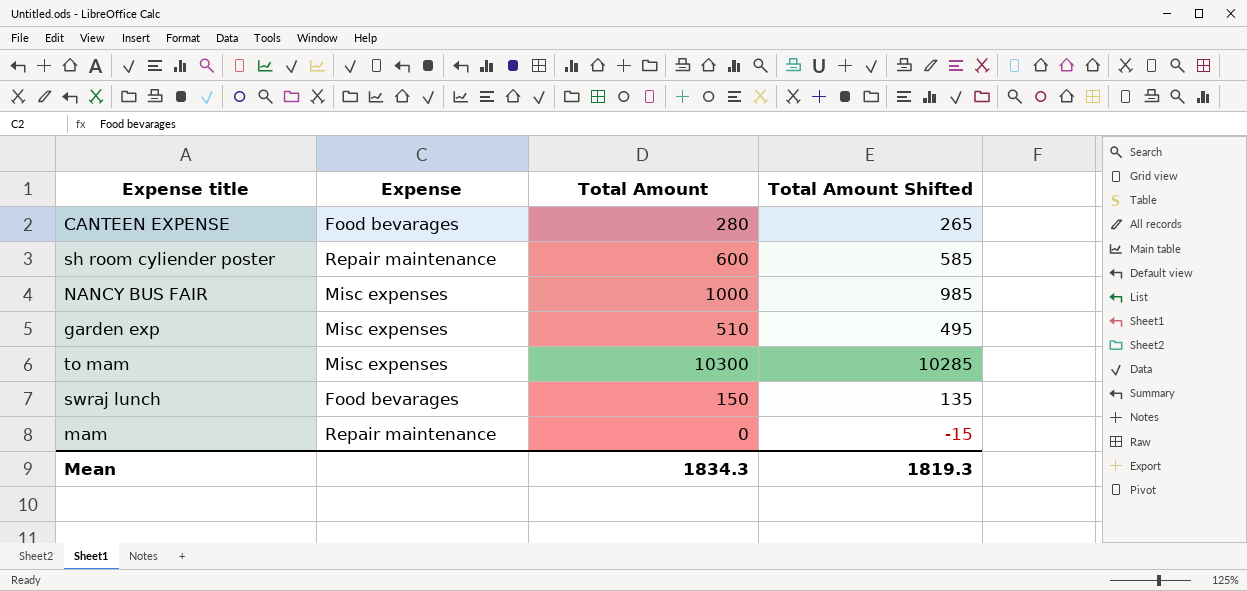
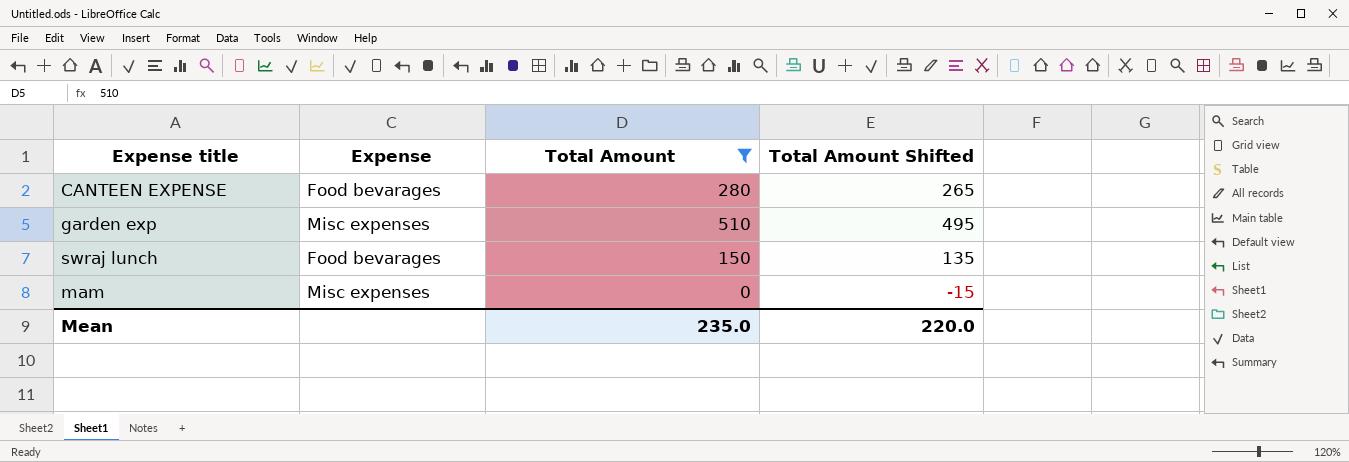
filter: none -> Total Amount <= 510
mam | Expense: Repair maintenance -> Misc expenses
Mean | Total Amount: 1834.3 -> 235.0
Mean | Total Amount Shifted: 1819.3 -> 220.0

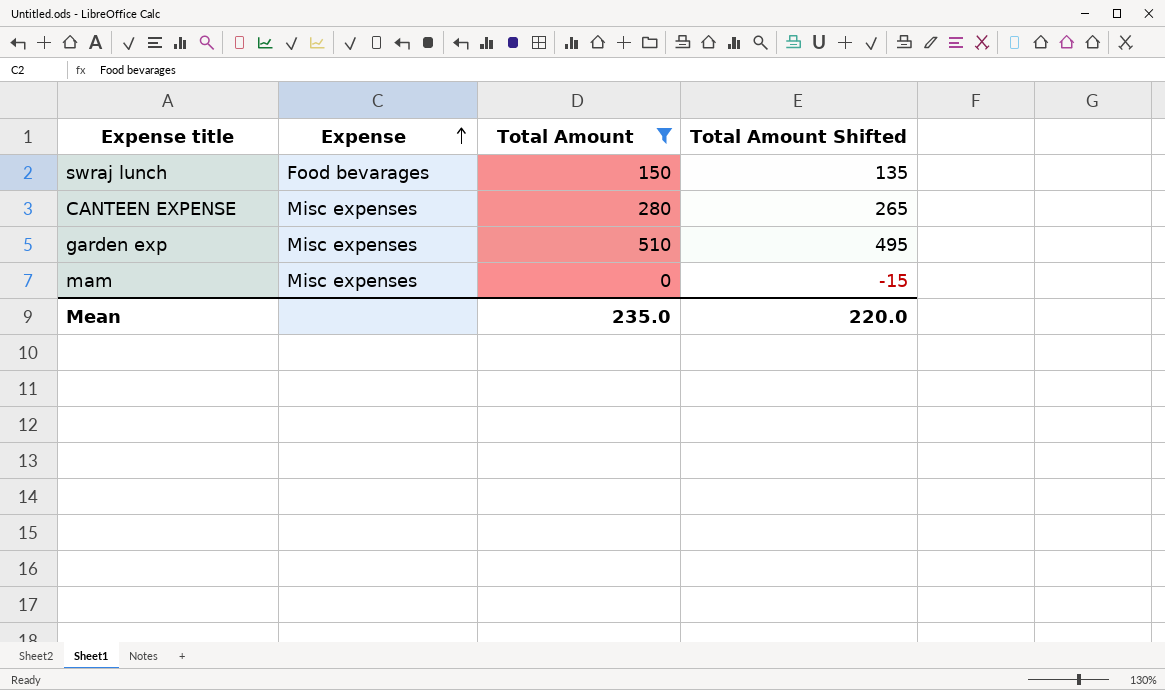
row order: none -> Expense ascending
CANTEEN EXPENSE | Expense: Food bevarages -> Misc expenses

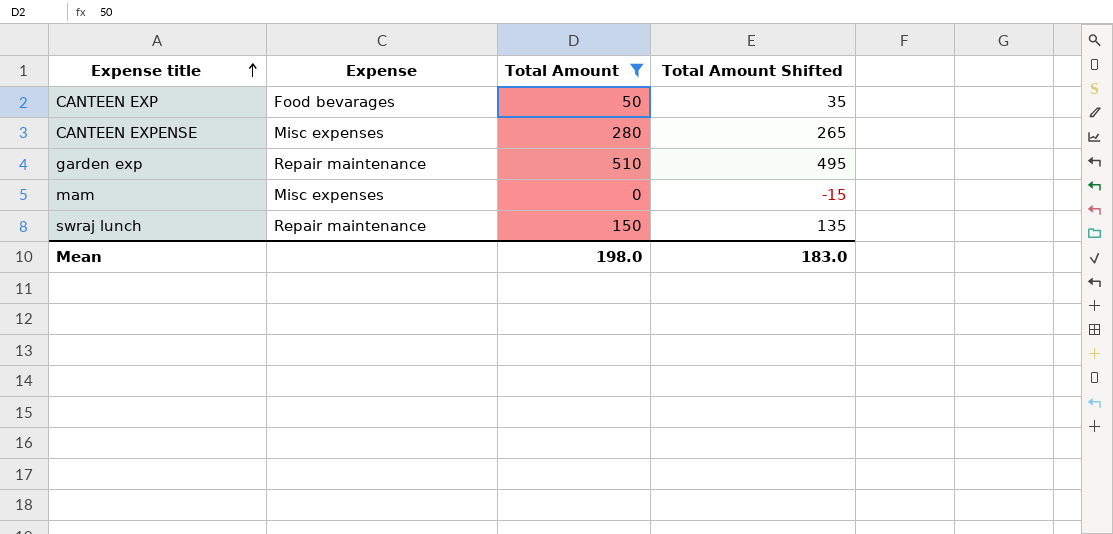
row order: Expense ascending -> Expense title ascending
row CANTEEN EXP: none -> Food bevarages | 50 | 35
garden exp | Expense: Misc expenses -> Repair maintenance
swraj lunch | Expense: Food bevarages -> Repair maintenance
Mean | Total Amount: 235.0 -> 198.0
Mean | Total Amount Shifted: 220.0 -> 183.0

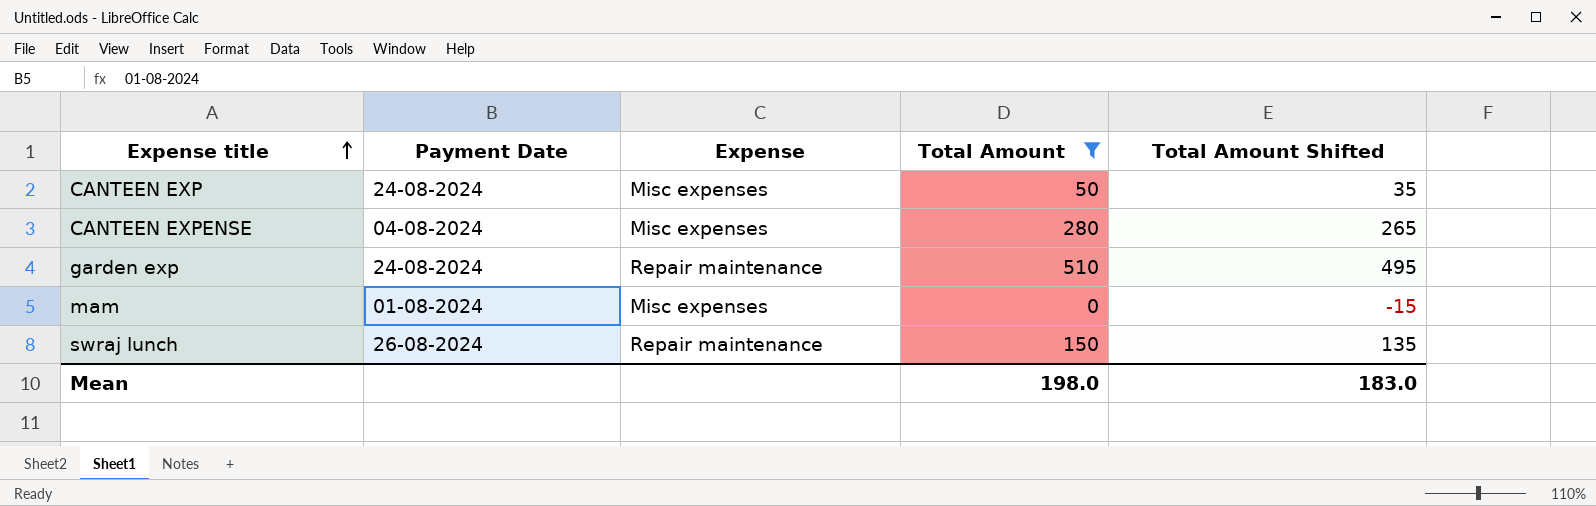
column Payment Date | position: none -> 2
CANTEEN EXP | Expense: Food bevarages -> Misc expenses

